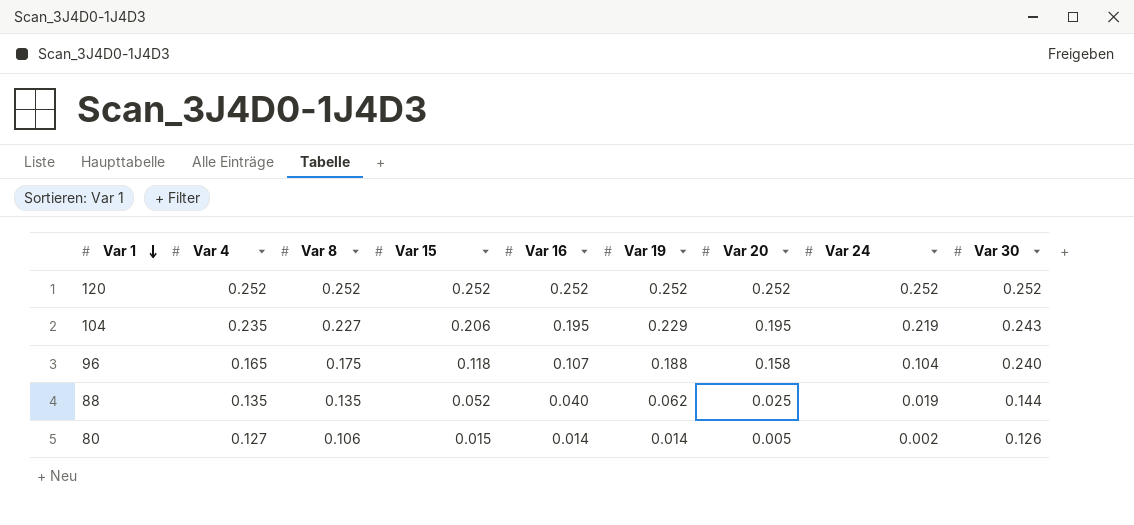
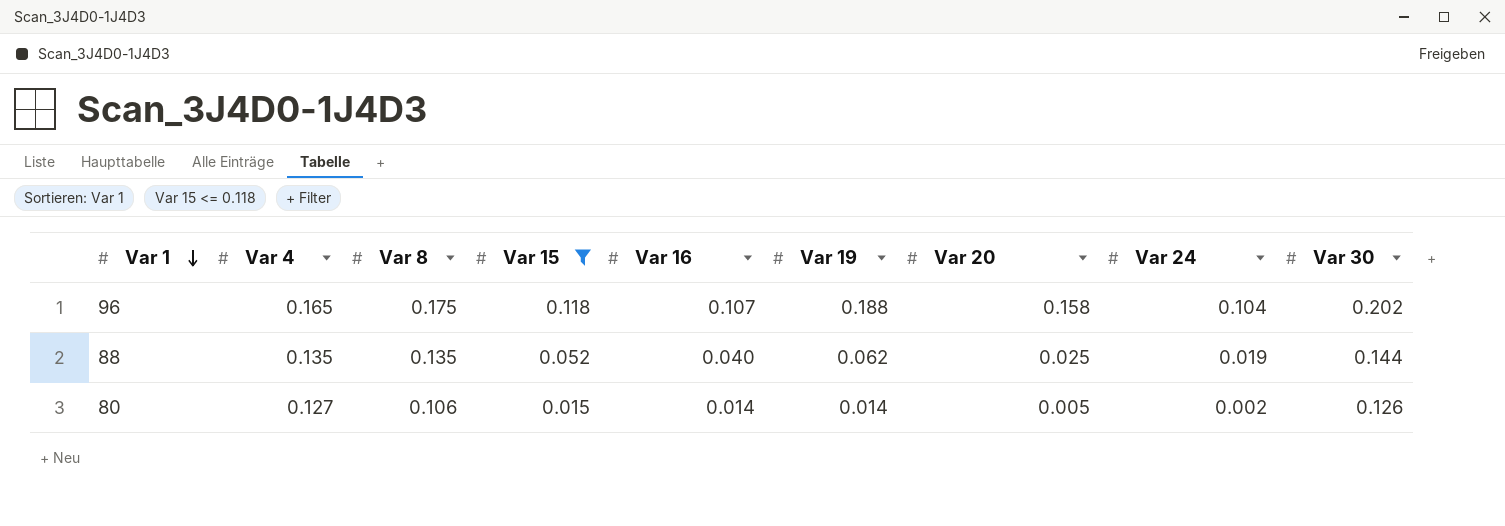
filter: none -> Var 15 <= 0.118
96 | Var 30: 0.240 -> 0.202

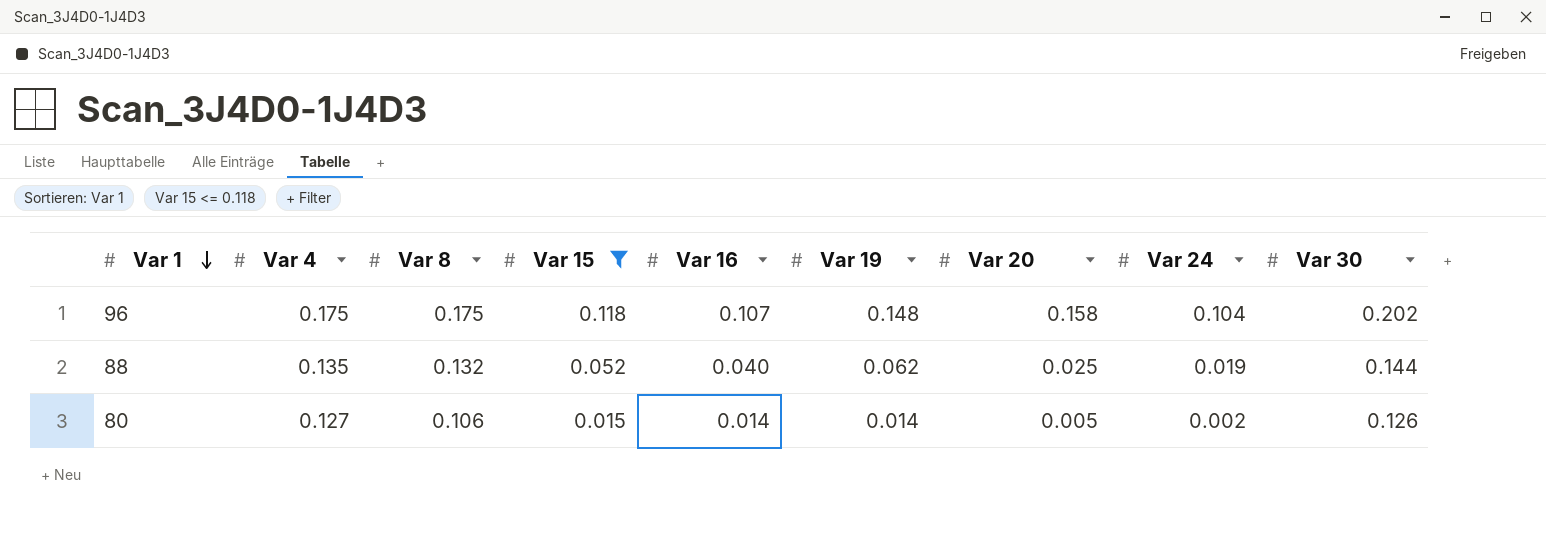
96 | Var 4: 0.165 -> 0.175
96 | Var 19: 0.188 -> 0.148
88 | Var 8: 0.135 -> 0.132

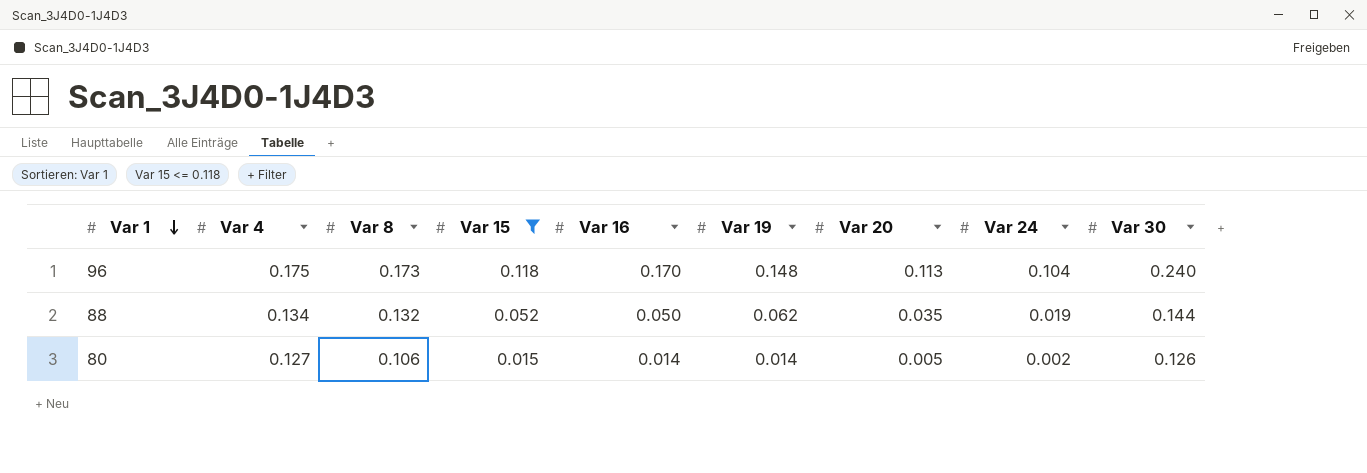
96 | Var 8: 0.175 -> 0.173
96 | Var 16: 0.107 -> 0.170
96 | Var 20: 0.158 -> 0.113
96 | Var 30: 0.202 -> 0.240
88 | Var 4: 0.135 -> 0.134
88 | Var 16: 0.040 -> 0.050
88 | Var 20: 0.025 -> 0.035

